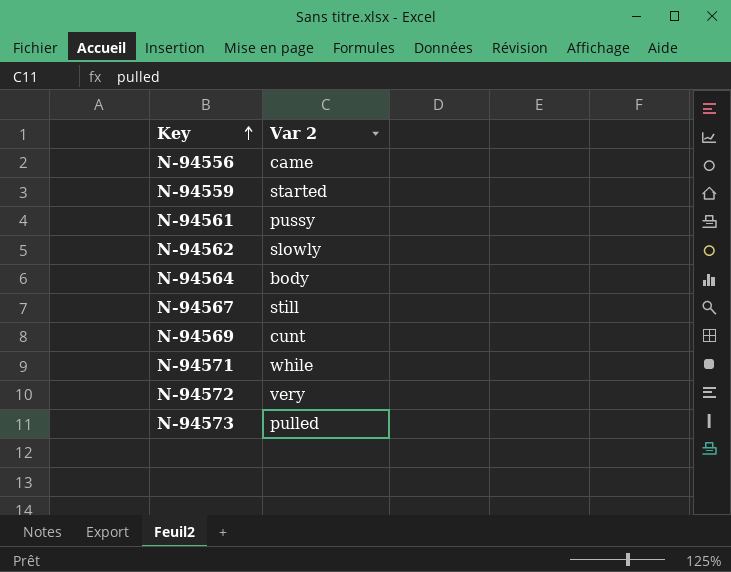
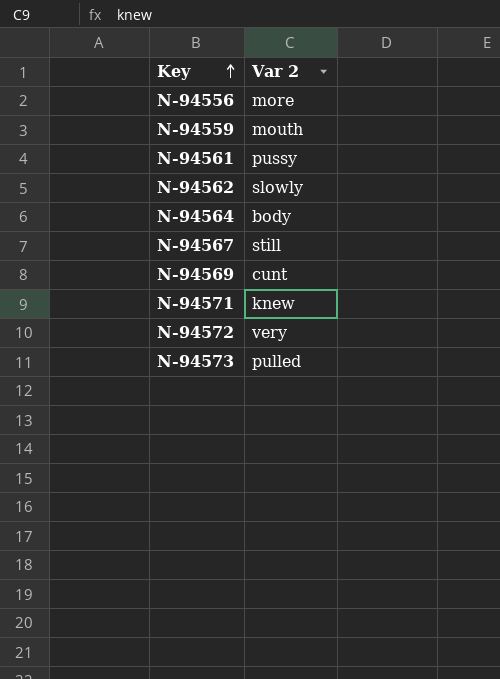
N-94556 | Var 2: came -> more
N-94559 | Var 2: started -> mouth
N-94571 | Var 2: while -> knew

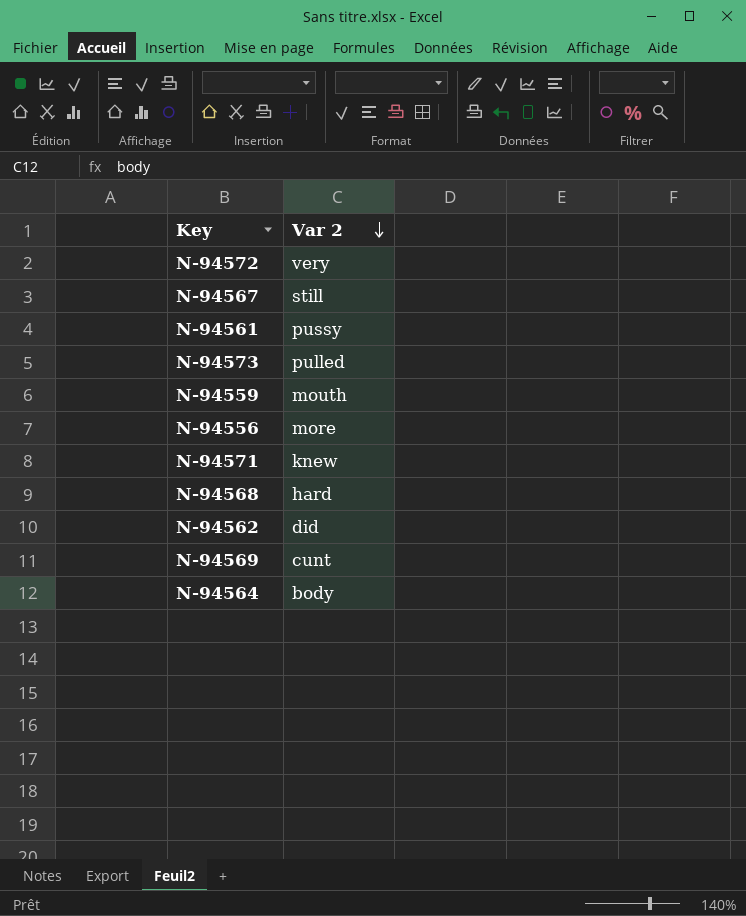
row order: Key ascending -> Var 2 descending
row N-94568: none -> hard
N-94562 | Var 2: slowly -> did

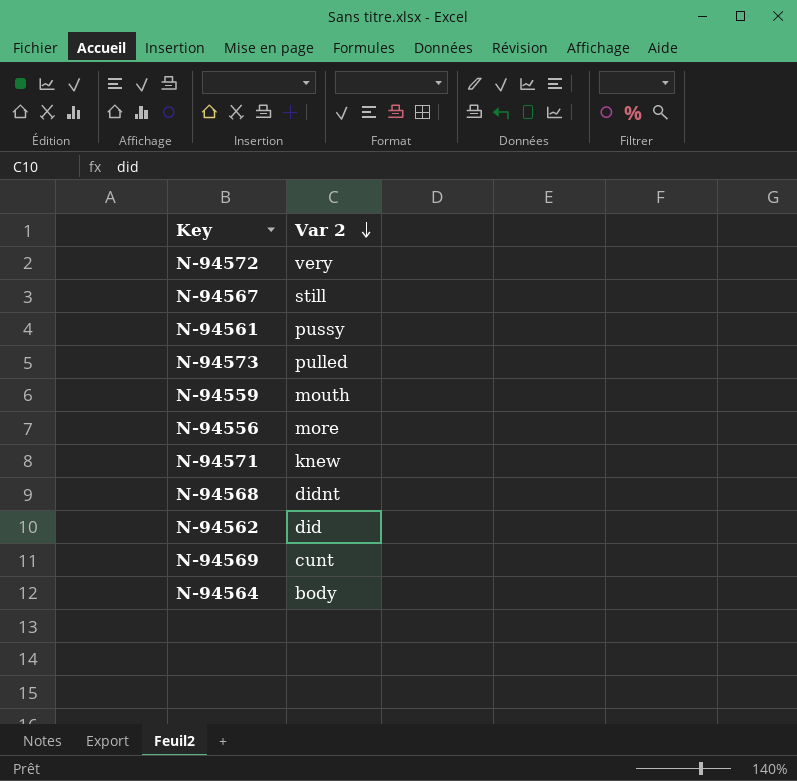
N-94568 | Var 2: hard -> didnt

